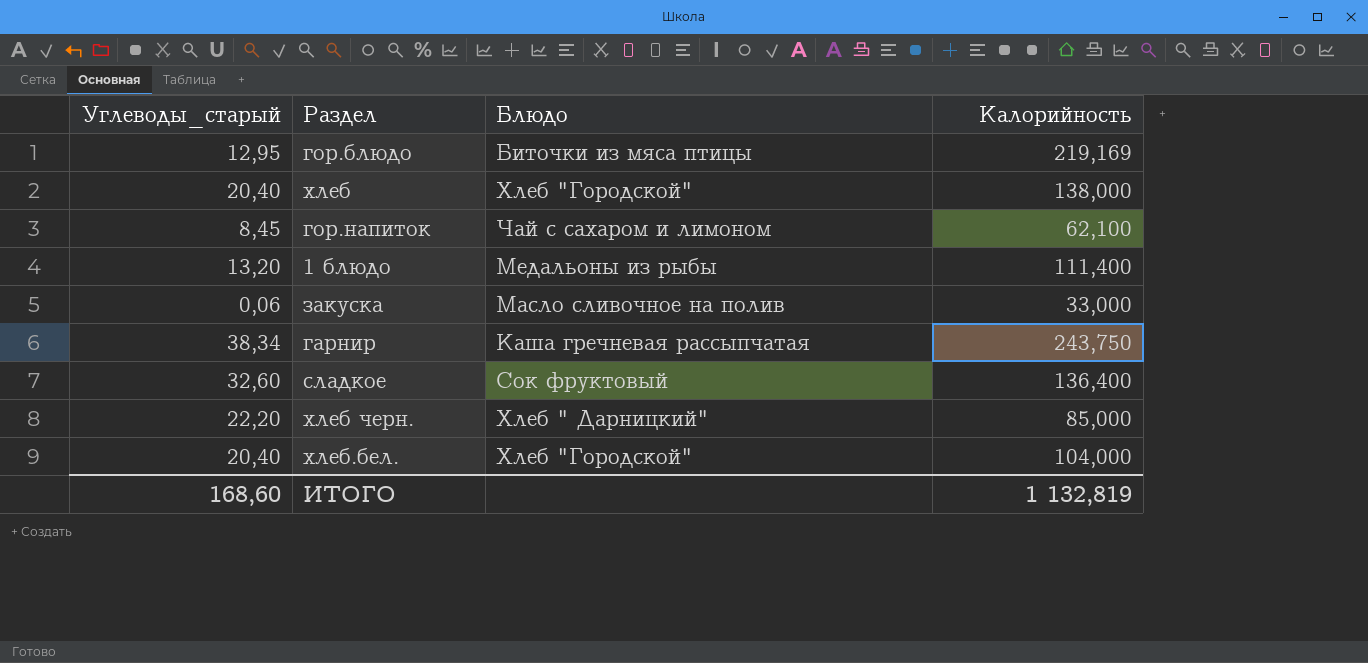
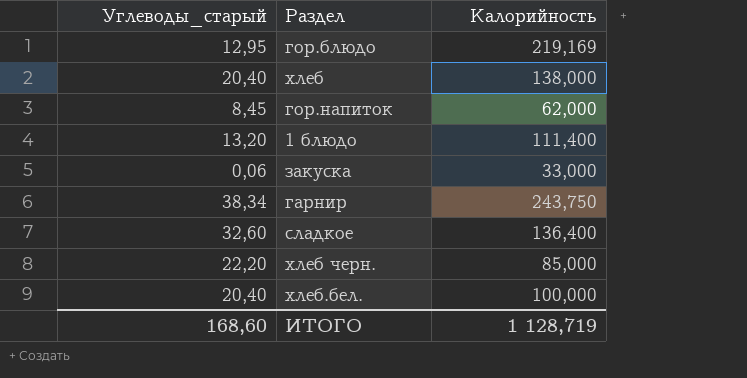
column Блюдо | position: 3 -> none
гор.напиток | Калорийность: 62,100 -> 62,000
хлеб.бел. | Калорийность: 104,000 -> 100,000
ИТОГО | Калорийность: 1 132,819 -> 1 128,719

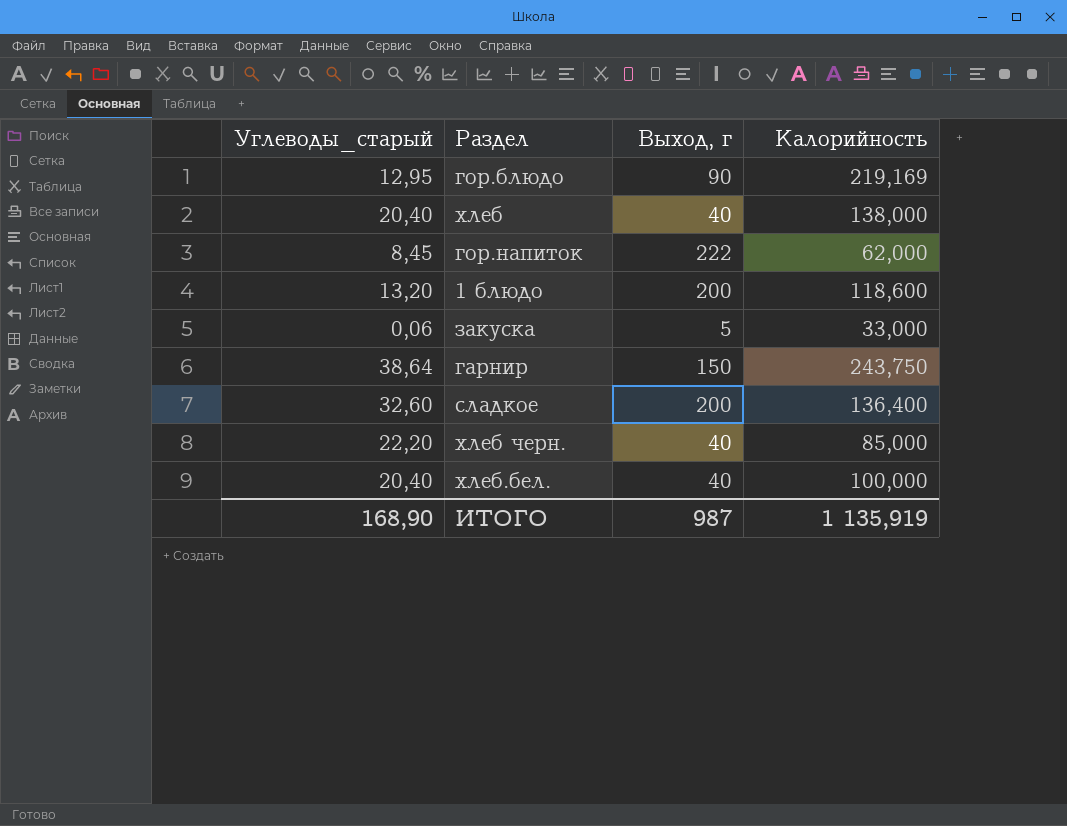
column Выход, г | position: none -> 3
1 блюдо | Калорийность: 111,400 -> 118,600
гарнир | Углеводы_старый: 38,34 -> 38,64
ИТОГО | Углеводы_старый: 168,60 -> 168,90
ИТОГО | Калорийность: 1 128,719 -> 1 135,919

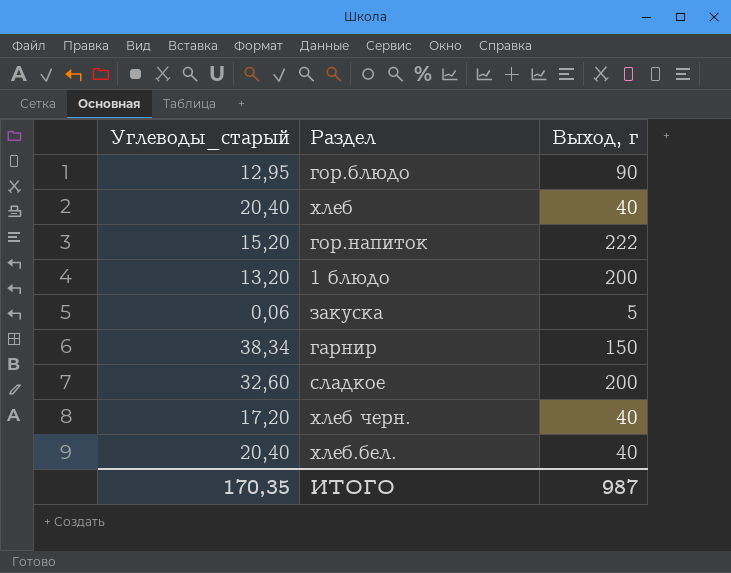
column Калорийность | position: 4 -> none
гор.напиток | Углеводы_старый: 8,45 -> 15,20
гарнир | Углеводы_старый: 38,64 -> 38,34
хлеб черн. | Углеводы_старый: 22,20 -> 17,20
ИТОГО | Углеводы_старый: 168,90 -> 170,35

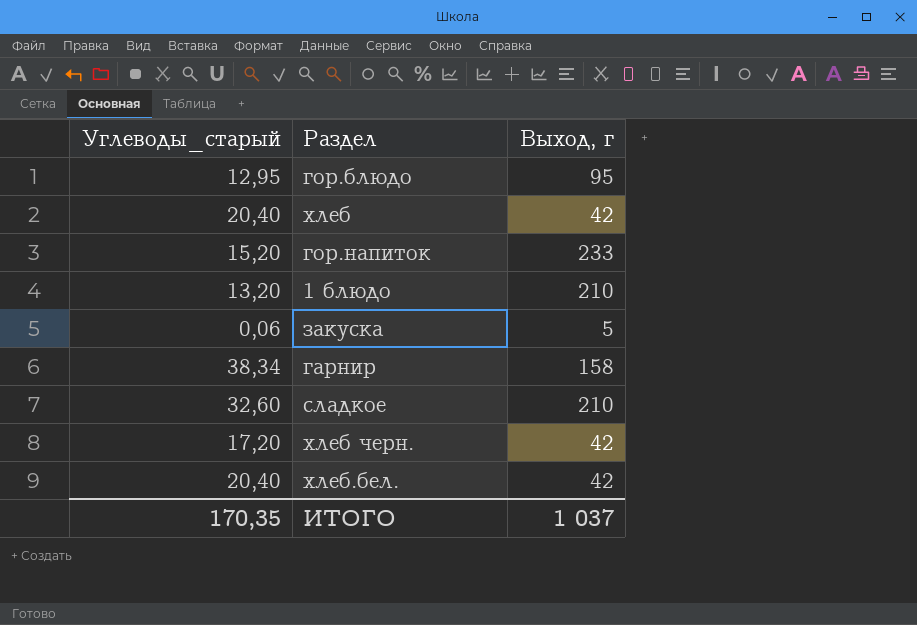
гор.блюдо | Выход, г: 90 -> 95
хлеб | Выход, г: 40 -> 42
гор.напиток | Выход, г: 222 -> 233
1 блюдо | Выход, г: 200 -> 210
гарнир | Выход, г: 150 -> 158
сладкое | Выход, г: 200 -> 210
хлеб черн. | Выход, г: 40 -> 42
хлеб.бел. | Выход, г: 40 -> 42
ИТОГО | Выход, г: 987 -> 1 037

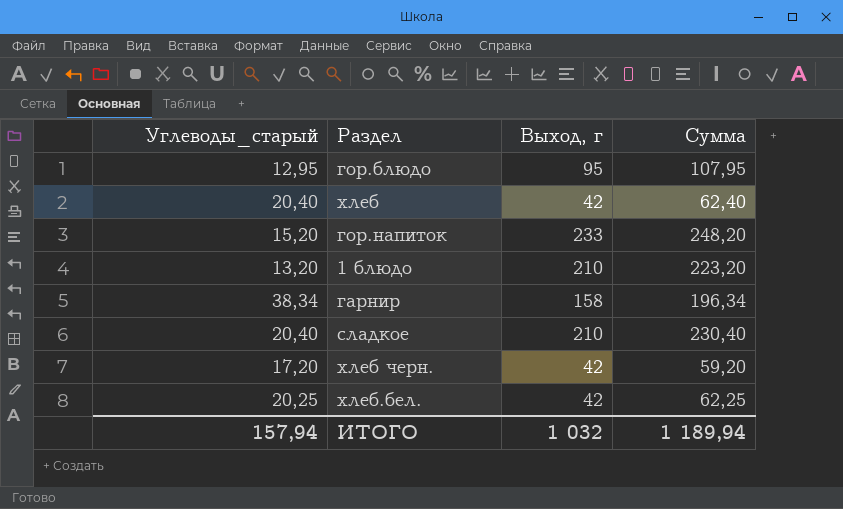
column Сумма | formula: none -> [Углеводы_старый] + [Выход, г]
row закуска: 0,06 | 5 -> none
сладкое | Углеводы_старый: 32,60 -> 20,40
хлеб.бел. | Углеводы_старый: 20,40 -> 20,25
ИТОГО | Углеводы_старый: 170,35 -> 157,94
ИТОГО | Выход, г: 1 037 -> 1 032

